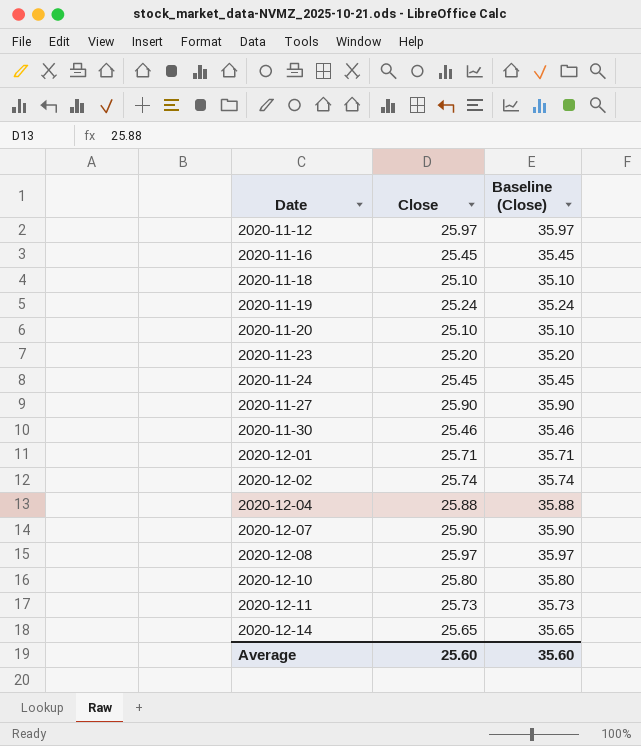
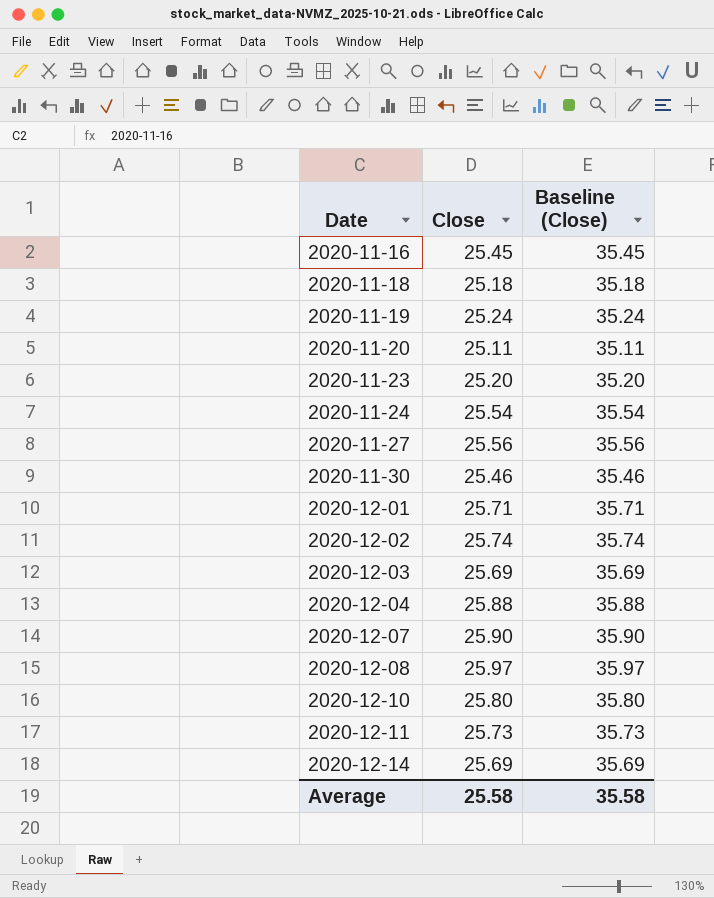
row 2020-11-12: 25.97 | 35.97 -> none
2020-11-18 | Close: 25.10 -> 25.18
2020-11-18 | Baseline (Close): 35.10 -> 35.18
2020-11-20 | Close: 25.10 -> 25.11
2020-11-20 | Baseline (Close): 35.10 -> 35.11
2020-11-24 | Close: 25.45 -> 25.54
2020-11-24 | Baseline (Close): 35.45 -> 35.54
2020-11-27 | Close: 25.90 -> 25.56
2020-11-27 | Baseline (Close): 35.90 -> 35.56
row 2020-12-03: none -> 25.69 | 35.69
2020-12-14 | Close: 25.65 -> 25.69
2020-12-14 | Baseline (Close): 35.65 -> 35.69
Average | Close: 25.60 -> 25.58
Average | Baseline (Close): 35.60 -> 35.58

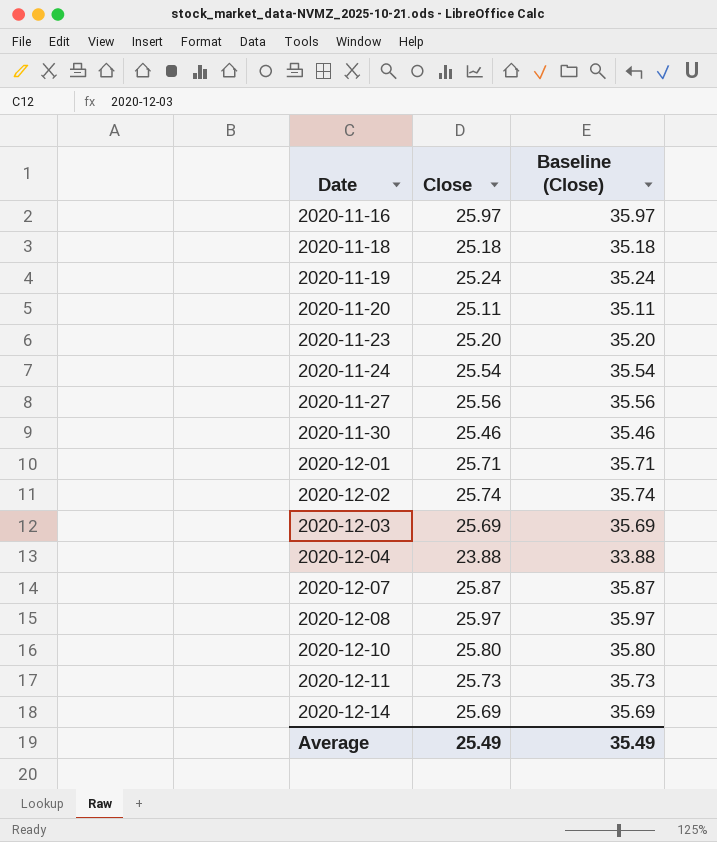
2020-11-16 | Close: 25.45 -> 25.97
2020-11-16 | Baseline (Close): 35.45 -> 35.97
2020-12-04 | Close: 25.88 -> 23.88
2020-12-04 | Baseline (Close): 35.88 -> 33.88
2020-12-07 | Close: 25.90 -> 25.87
2020-12-07 | Baseline (Close): 35.90 -> 35.87
Average | Close: 25.58 -> 25.49
Average | Baseline (Close): 35.58 -> 35.49

